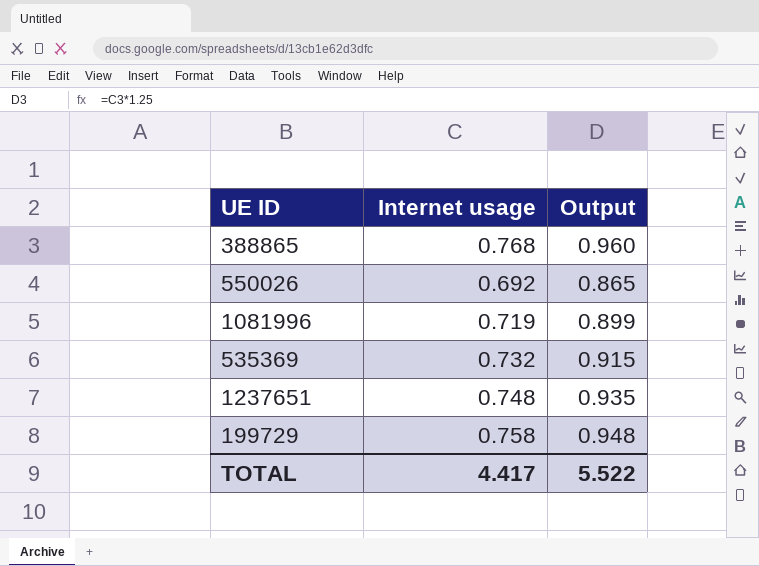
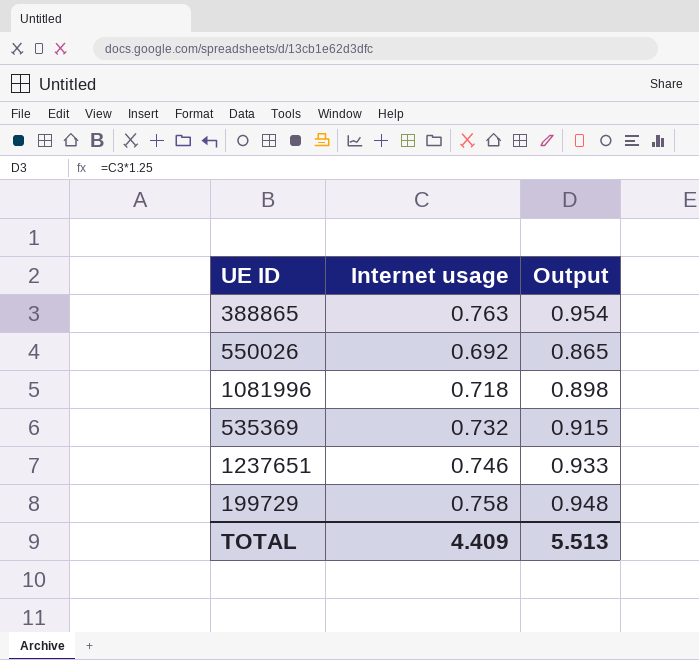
388865 | Internet usage: 0.768 -> 0.763
388865 | Output: 0.960 -> 0.954
1081996 | Internet usage: 0.719 -> 0.718
1081996 | Output: 0.899 -> 0.898
1237651 | Internet usage: 0.748 -> 0.746
1237651 | Output: 0.935 -> 0.933
TOTAL | Internet usage: 4.417 -> 4.409
TOTAL | Output: 5.522 -> 5.513

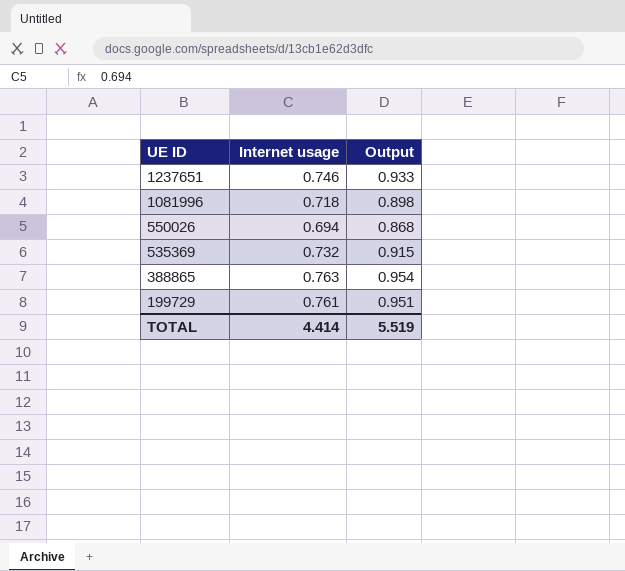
row order: none -> UE ID descending
550026 | Internet usage: 0.692 -> 0.694
550026 | Output: 0.865 -> 0.868
199729 | Internet usage: 0.758 -> 0.761
199729 | Output: 0.948 -> 0.951
TOTAL | Internet usage: 4.409 -> 4.414
TOTAL | Output: 5.513 -> 5.519

